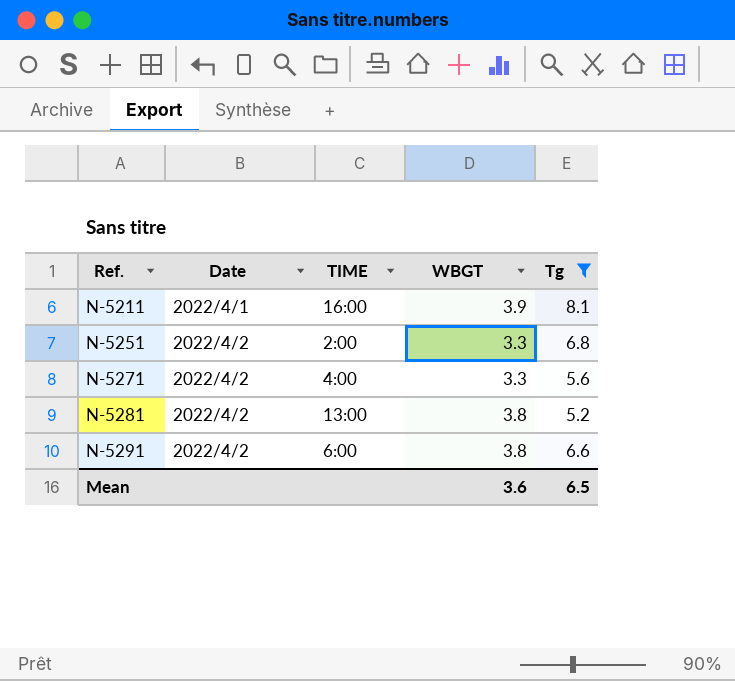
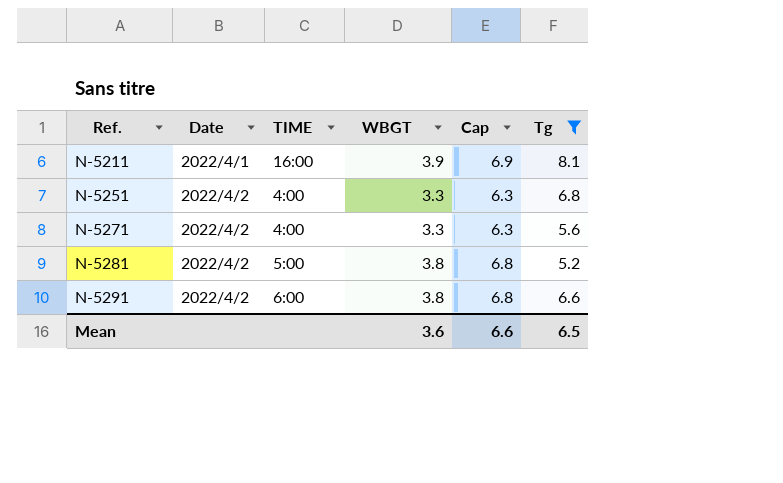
column Cap | formula: none -> [WBGT] + 3
N-5251 | TIME: 2:00 -> 4:00
N-5281 | TIME: 13:00 -> 5:00

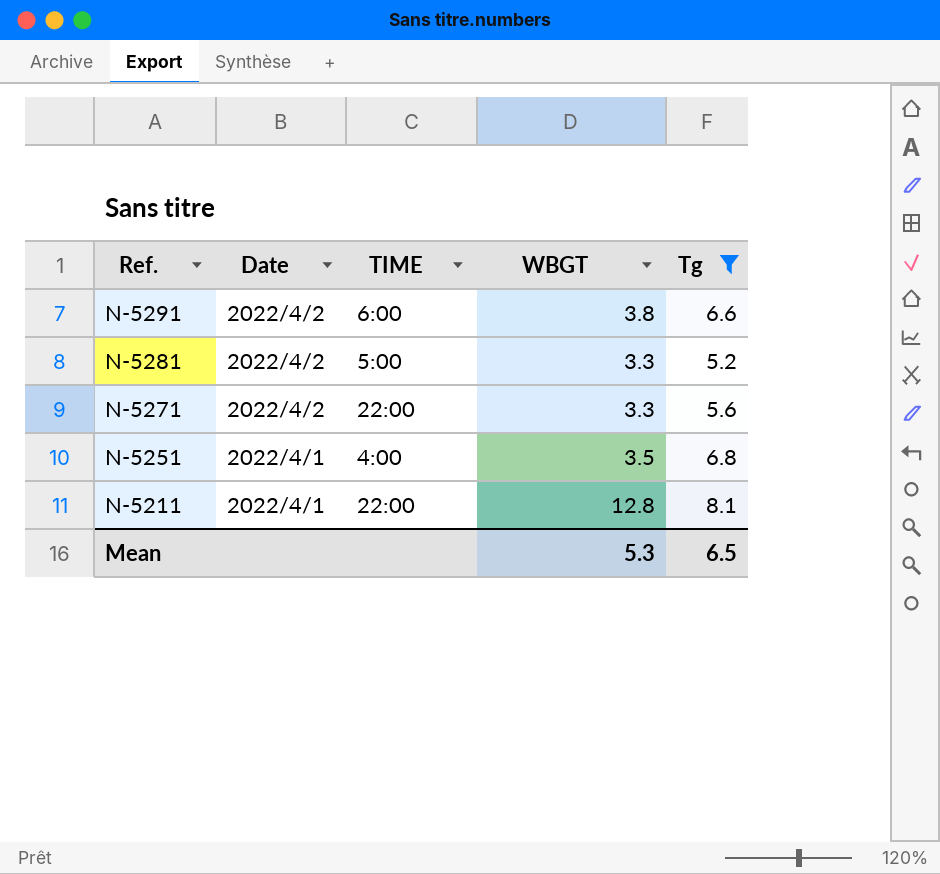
row order: Ref. ascending -> Ref. descending
column Cap | formula: [WBGT] + 3 -> none
N-5281 | WBGT: 3.8 -> 3.3
N-5271 | TIME: 4:00 -> 22:00
N-5251 | Date: 2022/4/2 -> 2022/4/1
N-5251 | WBGT: 3.3 -> 3.5
N-5211 | TIME: 16:00 -> 22:00
N-5211 | WBGT: 3.9 -> 12.8
Mean | WBGT: 3.6 -> 5.3

